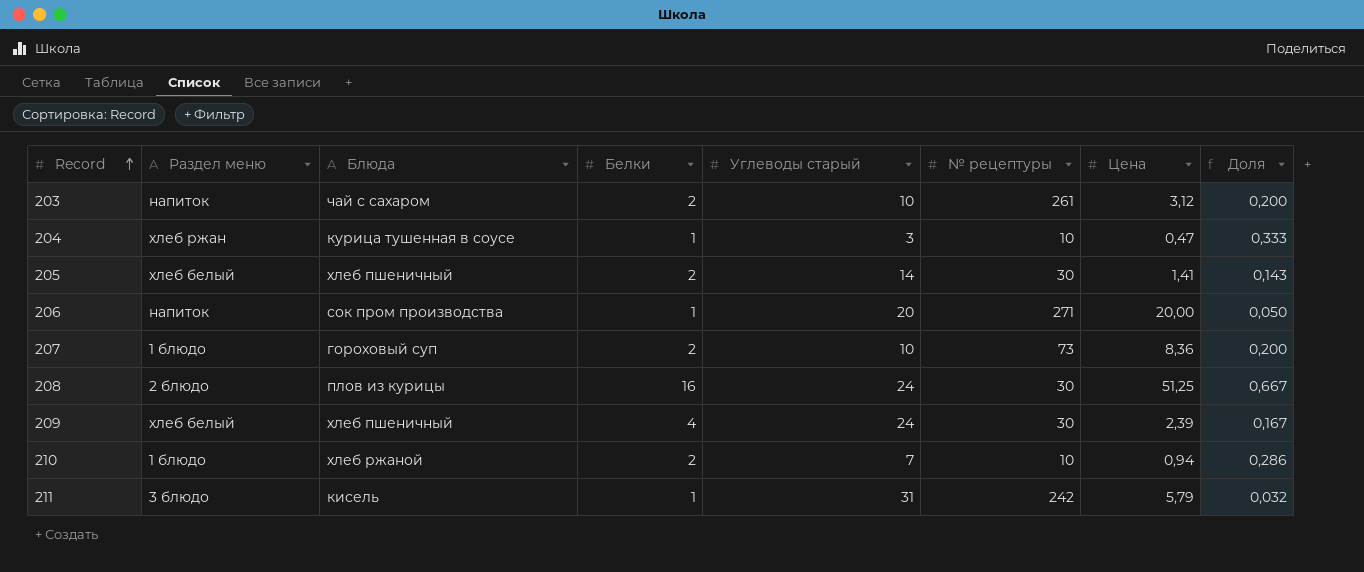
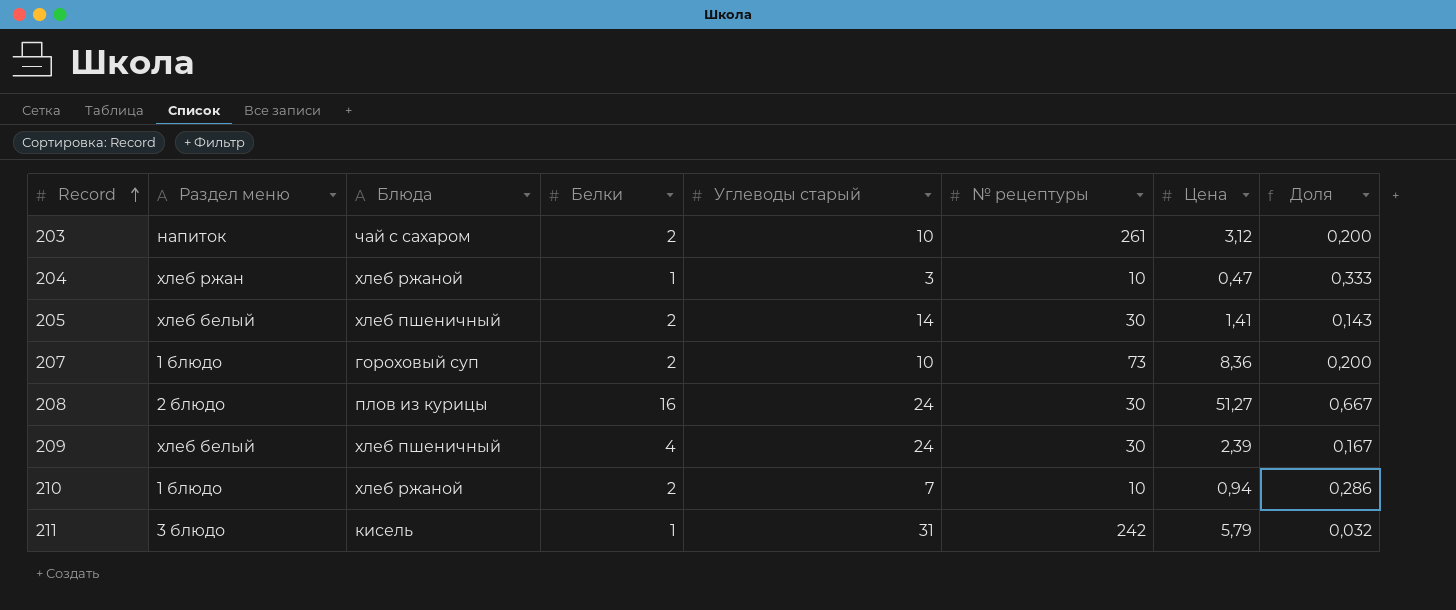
row 206: напиток | сок пром производства | 1 | 20 | 271 | 20,00 | 0,050 -> none
204 | Блюда: курица тушенная в соусе -> хлеб ржаной
208 | Цена: 51,25 -> 51,27

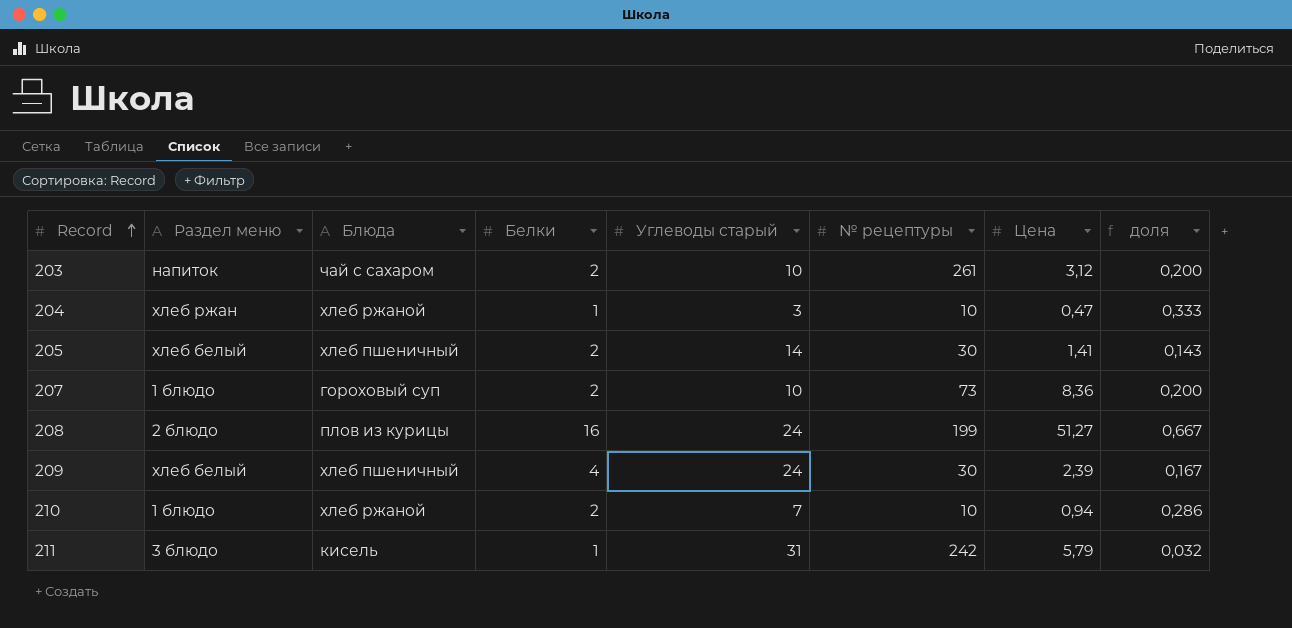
column name: Доля -> доля
208 | № рецептуры: 30 -> 199

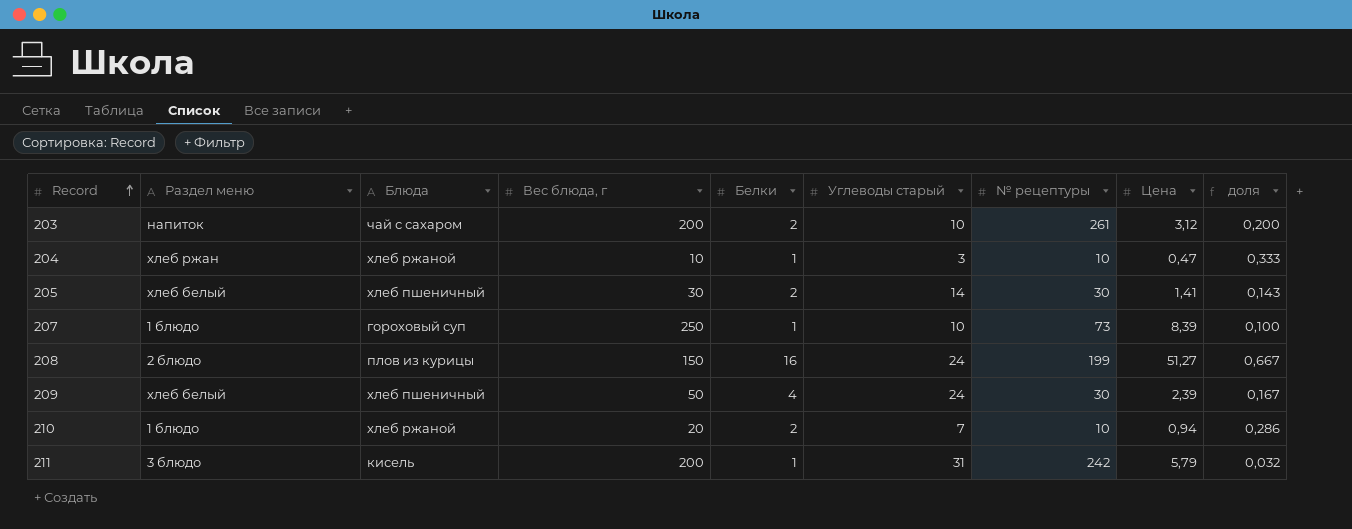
column Вес блюда, г | position: none -> 4
207 | Белки: 2 -> 1
207 | Цена: 8,36 -> 8,39
207 | доля: 0,200 -> 0,100

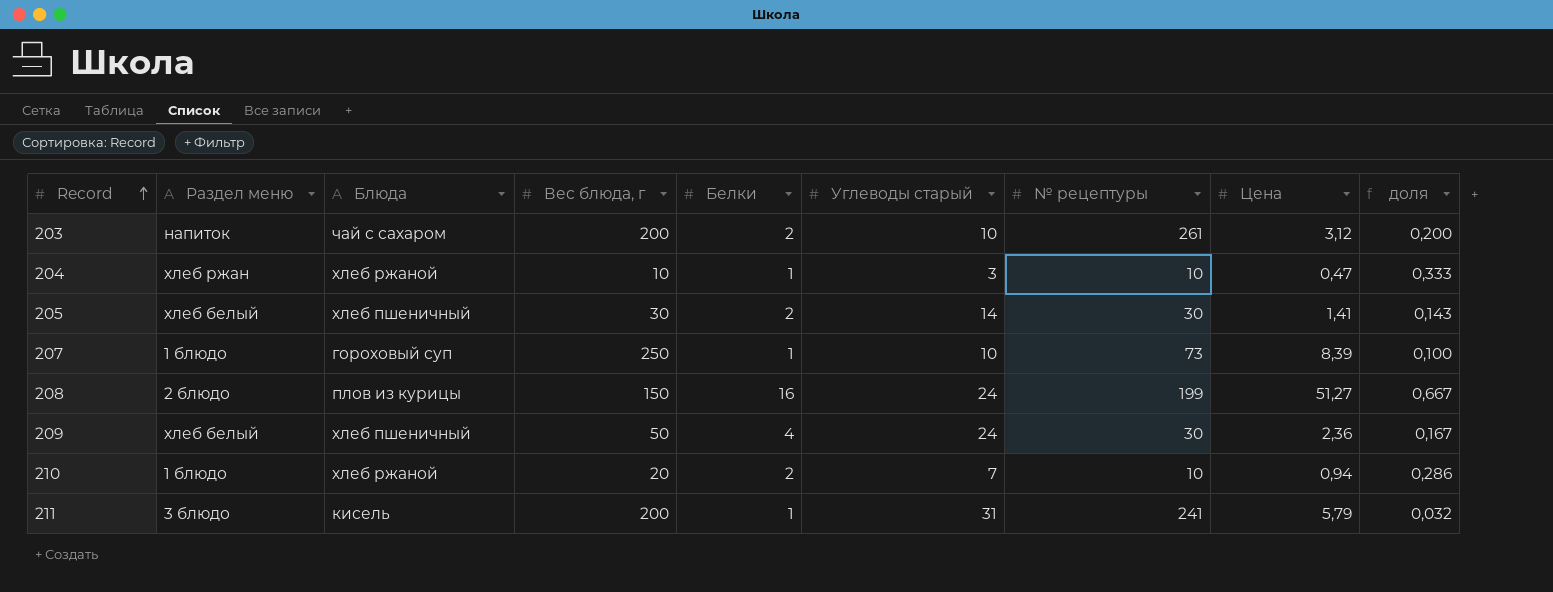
209 | Цена: 2,39 -> 2,36
211 | № рецептуры: 242 -> 241

